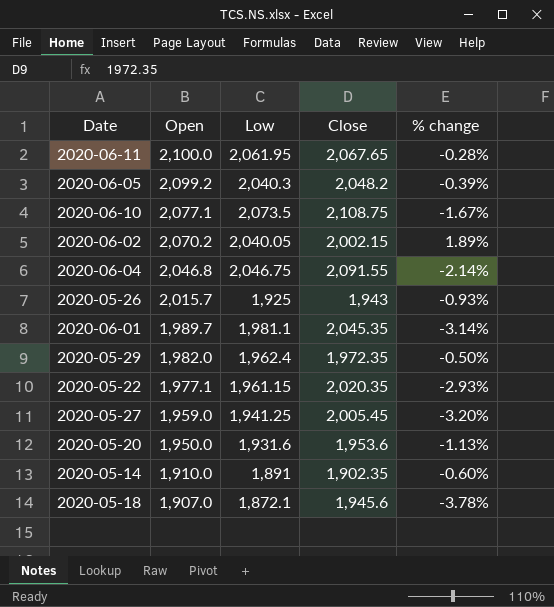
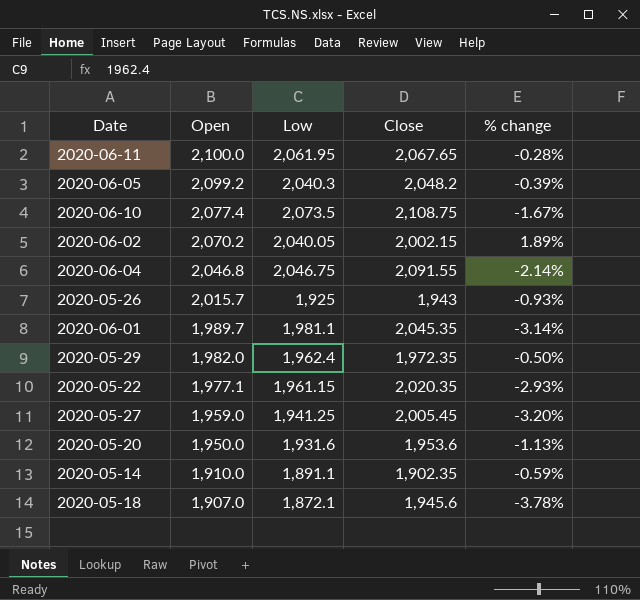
2020-06-10 | Open: 2,077.1 -> 2,077.4
2020-05-14 | Low: 1,891 -> 1,891.1
2020-05-14 | % change: -0.60% -> -0.59%

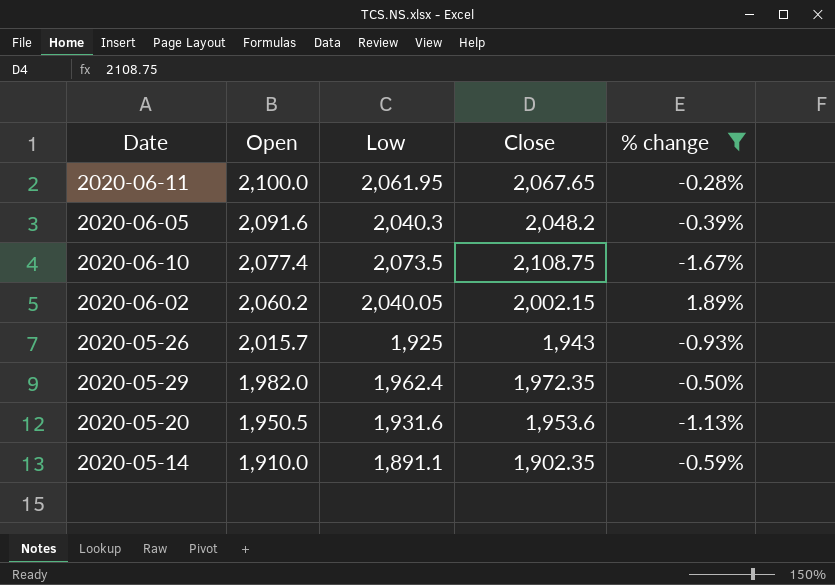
filter: none -> % change >= -1.67%
2020-06-05 | Open: 2,099.2 -> 2,091.6
2020-06-02 | Open: 2,070.2 -> 2,060.2
2020-05-20 | Open: 1,950.0 -> 1,950.5

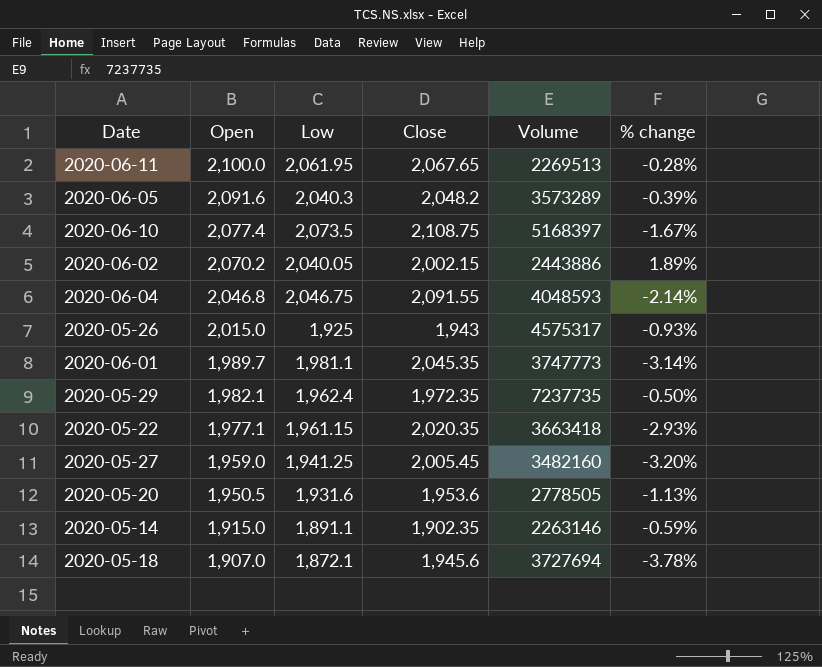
filter: % change >= -1.67% -> none
column Volume | position: none -> 5
2020-06-02 | Open: 2,060.2 -> 2,070.2
2020-05-26 | Open: 2,015.7 -> 2,015.0
2020-05-29 | Open: 1,982.0 -> 1,982.1
2020-05-14 | Open: 1,910.0 -> 1,915.0

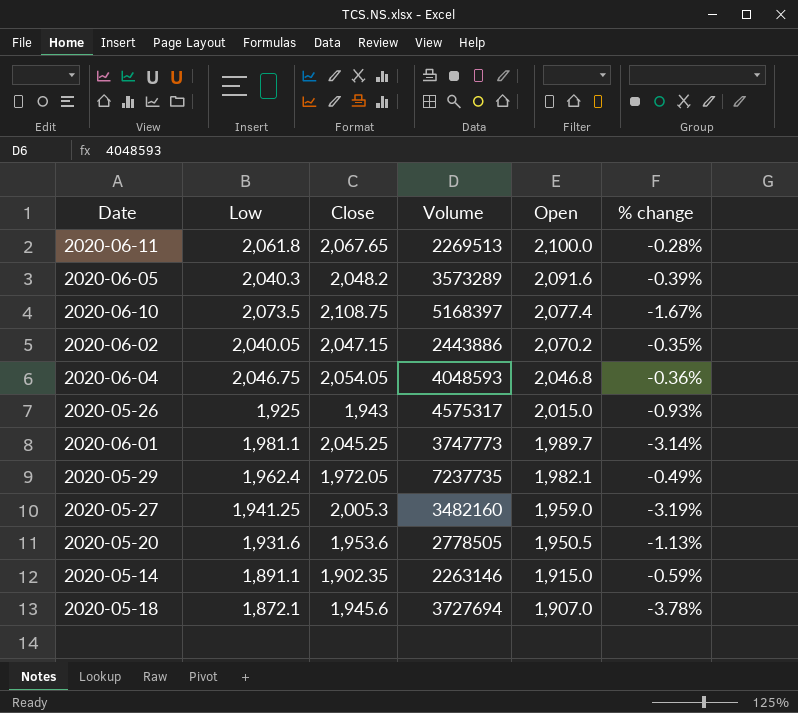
column Open | position: 2 -> 5
row 2020-05-22: 1,977.1 | 1,961.15 | 2,020.35 | 3663418 | -2.93% -> none
2020-06-11 | Low: 2,061.95 -> 2,061.8
2020-06-02 | Close: 2,002.15 -> 2,047.15
2020-06-02 | % change: 1.89% -> -0.35%
2020-06-04 | Close: 2,091.55 -> 2,054.05
2020-06-04 | % change: -2.14% -> -0.36%
2020-06-01 | Close: 2,045.35 -> 2,045.25
2020-05-29 | Close: 1,972.35 -> 1,972.05
2020-05-29 | % change: -0.50% -> -0.49%
2020-05-27 | Close: 2,005.45 -> 2,005.3
2020-05-27 | % change: -3.20% -> -3.19%

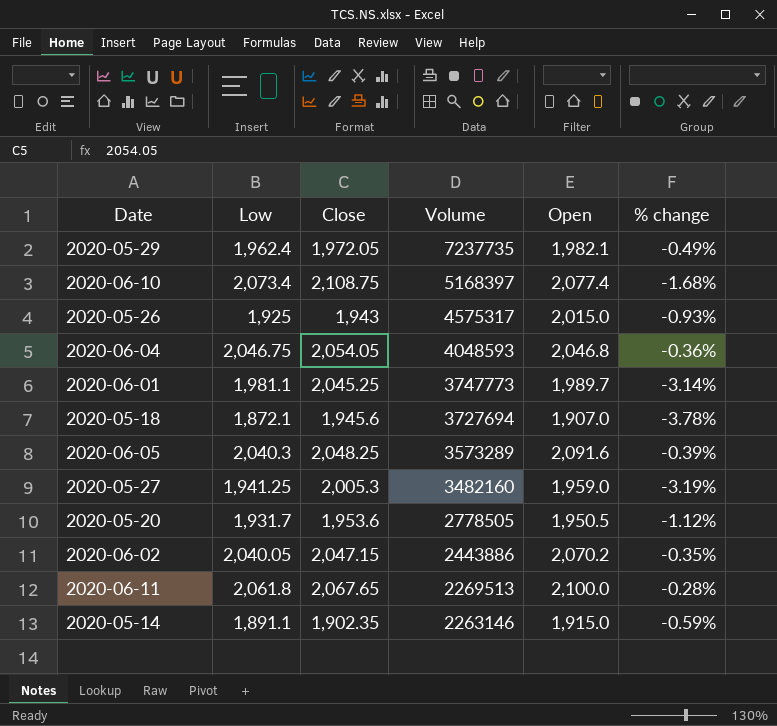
row order: Open descending -> Volume descending
2020-06-10 | Low: 2,073.5 -> 2,073.4
2020-06-10 | % change: -1.67% -> -1.68%
2020-06-05 | Close: 2,048.2 -> 2,048.25
2020-05-20 | Low: 1,931.6 -> 1,931.7
2020-05-20 | % change: -1.13% -> -1.12%

